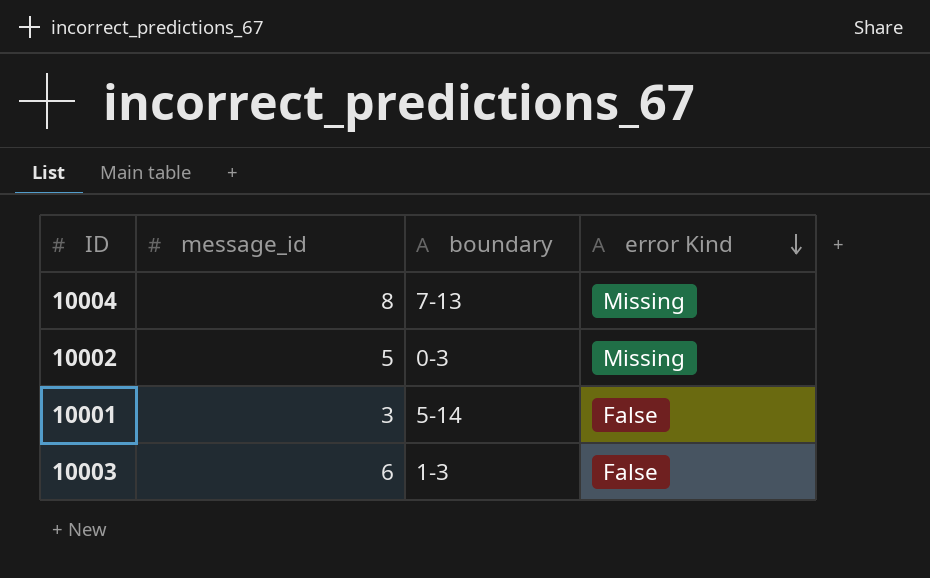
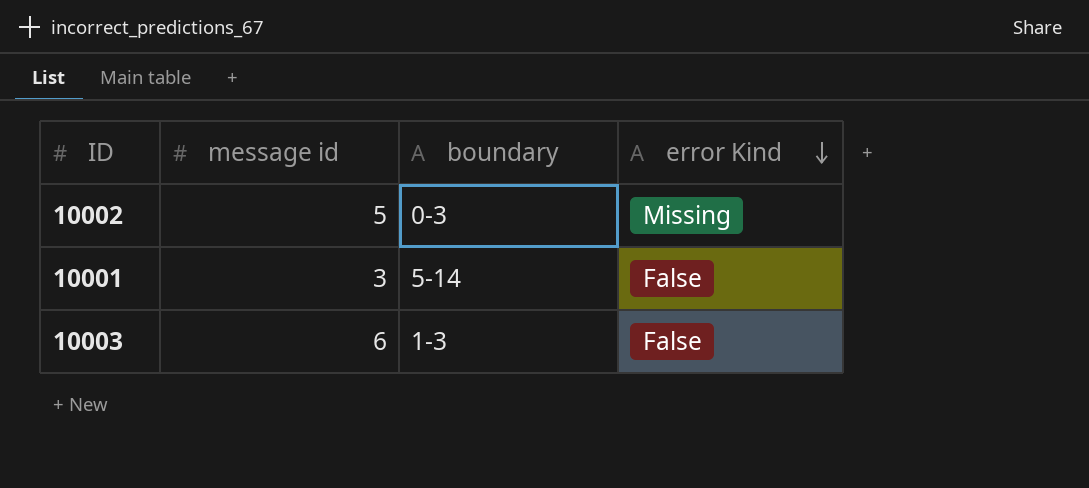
column name: message_id -> message id
row 10004: 8 | 7-13 | Missing -> none

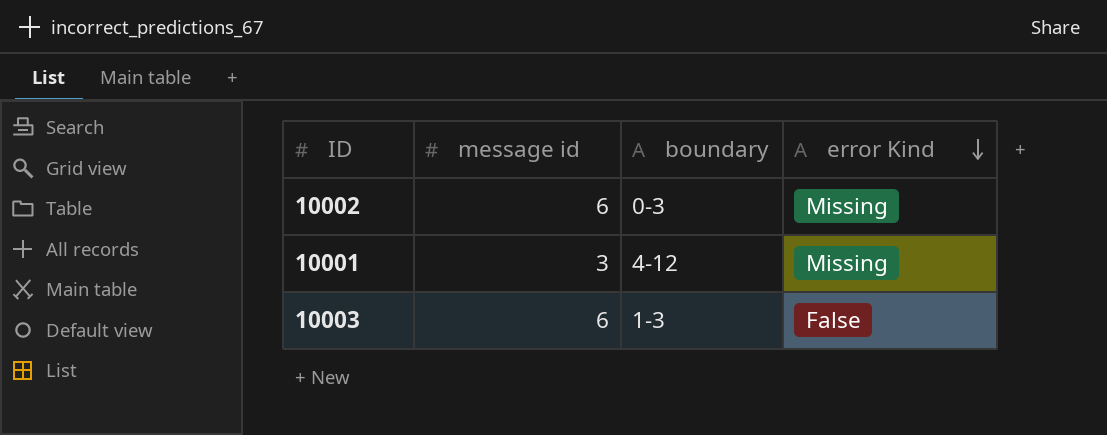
10002 | message id: 5 -> 6
10001 | boundary: 5-14 -> 4-12
10001 | error Kind: False -> Missing

